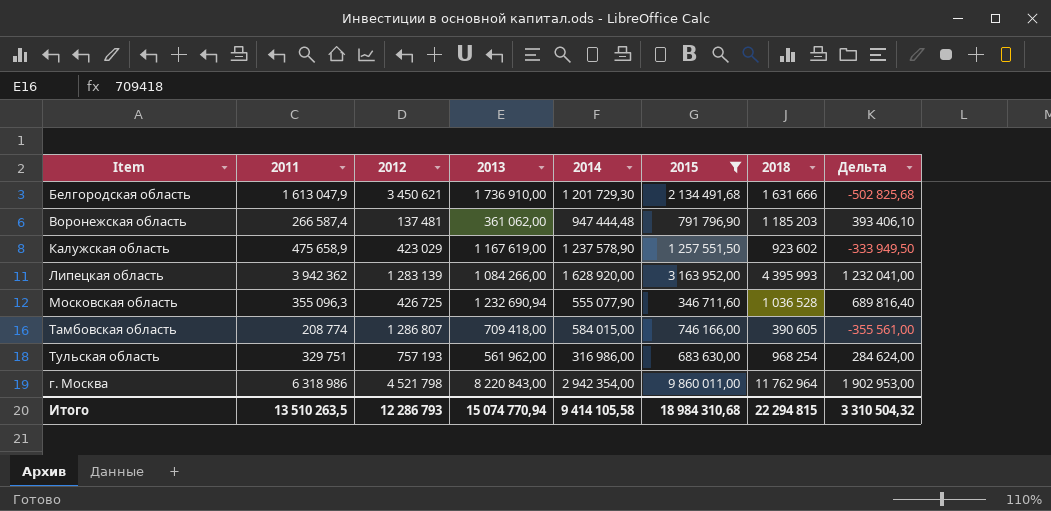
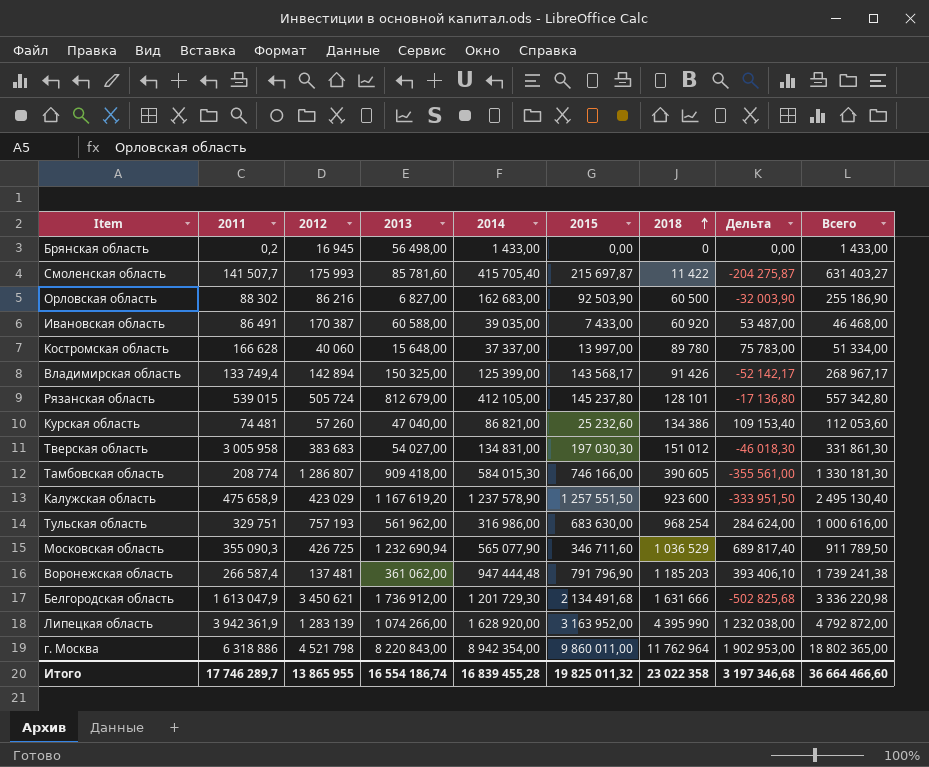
filter: 2015 >= 346 711,60 -> none
row order: none -> 2018 ascending
column Всего | formula: none -> [2014] + [2015]
Тамбовская область | 2013: 709 418,00 -> 909 418,00
Тамбовская область | 2014: 584 015,00 -> 584 015,30
Калужская область | 2013: 1 167 619,00 -> 1 167 619,20
Калужская область | 2018: 923 602 -> 923 600
Калужская область | Дельта: -333 949,50 -> -333 951,50
Московская область | 2011: 355 096,3 -> 355 090,3
Московская область | 2014: 555 077,90 -> 565 077,90
Московская область | 2018: 1 036 528 -> 1 036 529
Московская область | Дельта: 689 816,40 -> 689 817,40
Белгородская область | 2013: 1 736 910,00 -> 1 736 912,00
Липецкая область | 2011: 3 942 362 -> 3 942 361,9
Липецкая область | 2013: 1 084 266,00 -> 1 074 266,00
Липецкая область | 2018: 4 395 993 -> 4 395 990
Липецкая область | Дельта: 1 232 041,00 -> 1 232 038,00
г. Москва | 2011: 6 318 986 -> 6 318 886
г. Москва | 2014: 2 942 354,00 -> 8 942 354,00
Итого | 2011: 13 510 263,5 -> 17 746 289,7
Итого | 2012: 12 286 793 -> 13 865 955
Итого | 2013: 15 074 770,94 -> 16 554 186,74
Итого | 2014: 9 414 105,58 -> 16 839 455,28
Итого | 2015: 18 984 310,68 -> 19 825 011,32
Итого | 2018: 22 294 815 -> 23 022 358
Итого | Дельта: 3 310 504,32 -> 3 197 346,68

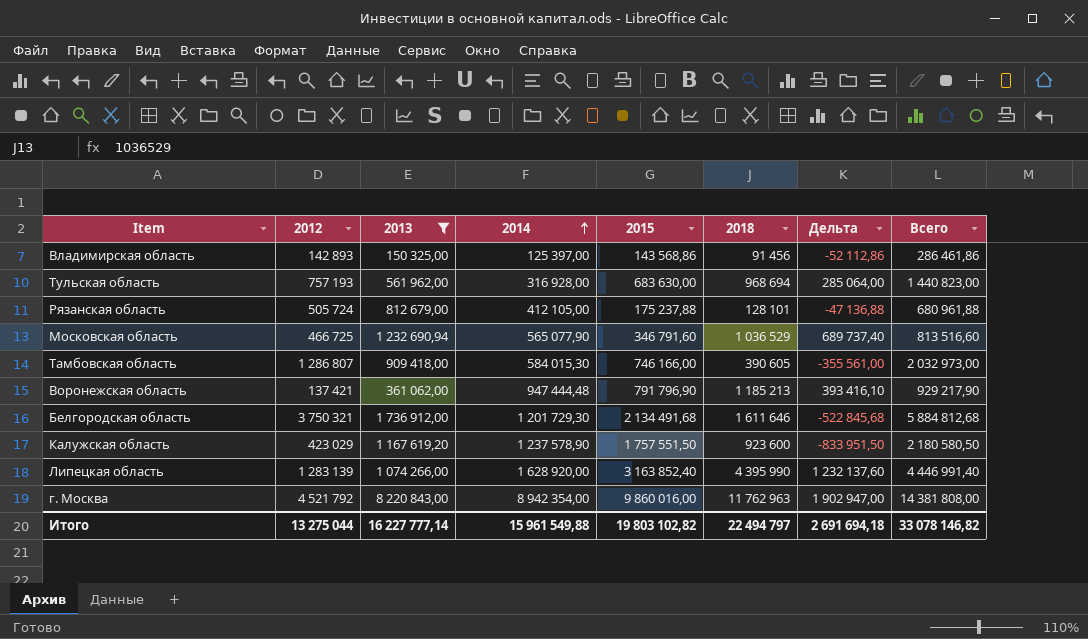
filter: none -> 2013 >= 150 325,00
row order: 2018 ascending -> 2014 ascending
column 2011 | position: 2 -> none
column Всего | formula: [2014] + [2015] -> [2012] + [2015]
Владимирская область | 2012: 142 894 -> 142 893
Владимирская область | 2014: 125 399,00 -> 125 397,00
Владимирская область | 2015: 143 568,17 -> 143 568,86
Владимирская область | 2018: 91 426 -> 91 456
Владимирская область | Дельта: -52 142,17 -> -52 112,86
Тульская область | 2014: 316 986,00 -> 316 928,00
Тульская область | 2018: 968 254 -> 968 694
Тульская область | Дельта: 284 624,00 -> 285 064,00
Рязанская область | 2015: 145 237,80 -> 175 237,88
Рязанская область | Дельта: -17 136,80 -> -47 136,88
Московская область | 2012: 426 725 -> 466 725
Московская область | 2015: 346 711,60 -> 346 791,60
Московская область | Дельта: 689 817,40 -> 689 737,40
Воронежская область | 2012: 137 481 -> 137 421
Воронежская область | 2018: 1 185 203 -> 1 185 213
Воронежская область | Дельта: 393 406,10 -> 393 416,10
Белгородская область | 2012: 3 450 621 -> 3 750 321
Белгородская область | 2018: 1 631 666 -> 1 611 646
Белгородская область | Дельта: -502 825,68 -> -522 845,68
Калужская область | 2015: 1 257 551,50 -> 1 757 551,50
Калужская область | Дельта: -333 951,50 -> -833 951,50
Липецкая область | 2015: 3 163 952,00 -> 3 163 852,40
Липецкая область | Дельта: 1 232 038,00 -> 1 232 137,60
г. Москва | 2012: 4 521 798 -> 4 521 792
г. Москва | 2015: 9 860 011,00 -> 9 860 016,00
г. Москва | 2018: 11 762 964 -> 11 762 963
г. Москва | Дельта: 1 902 953,00 -> 1 902 947,00
Итого | 2012: 13 865 955 -> 13 275 044
Итого | 2013: 16 554 186,74 -> 16 227 777,14
Итого | 2014: 16 839 455,28 -> 15 961 549,88
Итого | 2015: 19 825 011,32 -> 19 803 102,82
Итого | 2018: 23 022 358 -> 22 494 797
Итого | Дельта: 3 197 346,68 -> 2 691 694,18
Итого | Всего: 36 664 466,60 -> 33 078 146,82

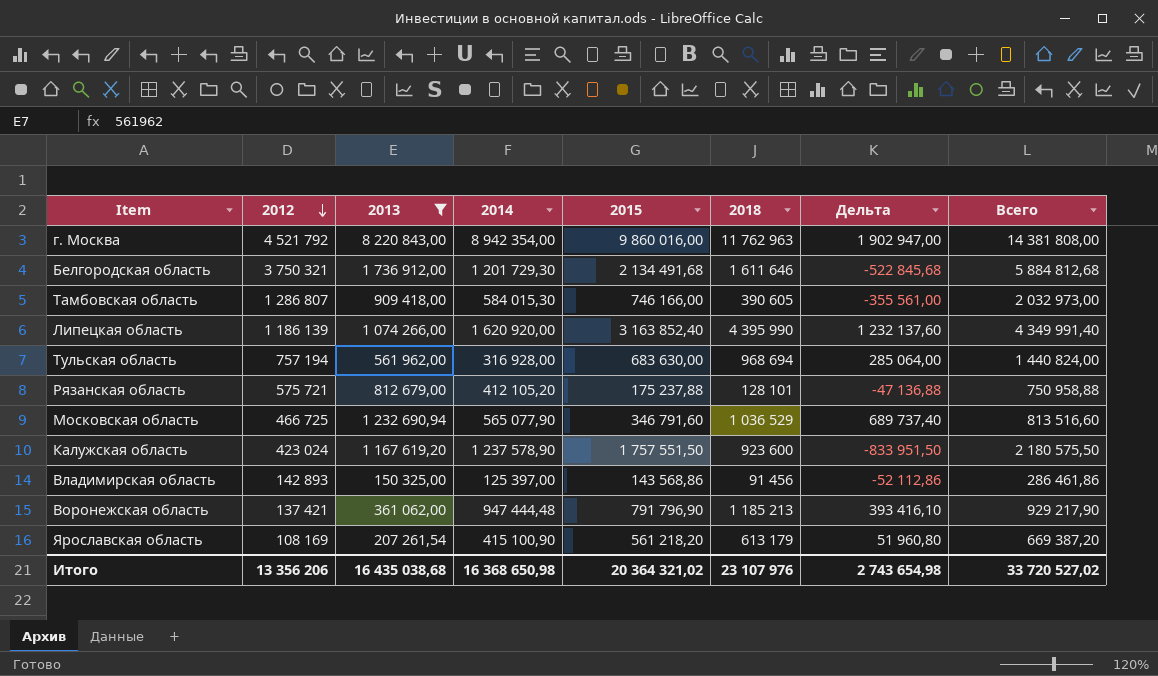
row order: 2014 ascending -> 2012 descending
Липецкая область | 2012: 1 283 139 -> 1 186 139
Липецкая область | 2014: 1 628 920,00 -> 1 620 920,00
Липецкая область | Всего: 4 446 991,40 -> 4 349 991,40
Тульская область | 2012: 757 193 -> 757 194
Тульская область | Всего: 1 440 823,00 -> 1 440 824,00
Рязанская область | 2012: 505 724 -> 575 721
Рязанская область | 2014: 412 105,00 -> 412 105,20
Рязанская область | Всего: 680 961,88 -> 750 958,88
Калужская область | 2012: 423 029 -> 423 024
Калужская область | Всего: 2 180 580,50 -> 2 180 575,50
row Ярославская область: none -> 108 169 | 207 261,54 | 415 100,90 | 561 218,20 | 613 179 | 51 960,80 | 669 387,20
Итого | 2012: 13 275 044 -> 13 356 206
Итого | 2013: 16 227 777,14 -> 16 435 038,68
Итого | 2014: 15 961 549,88 -> 16 368 650,98
Итого | 2015: 19 803 102,82 -> 20 364 321,02
Итого | 2018: 22 494 797 -> 23 107 976
Итого | Дельта: 2 691 694,18 -> 2 743 654,98
Итого | Всего: 33 078 146,82 -> 33 720 527,02

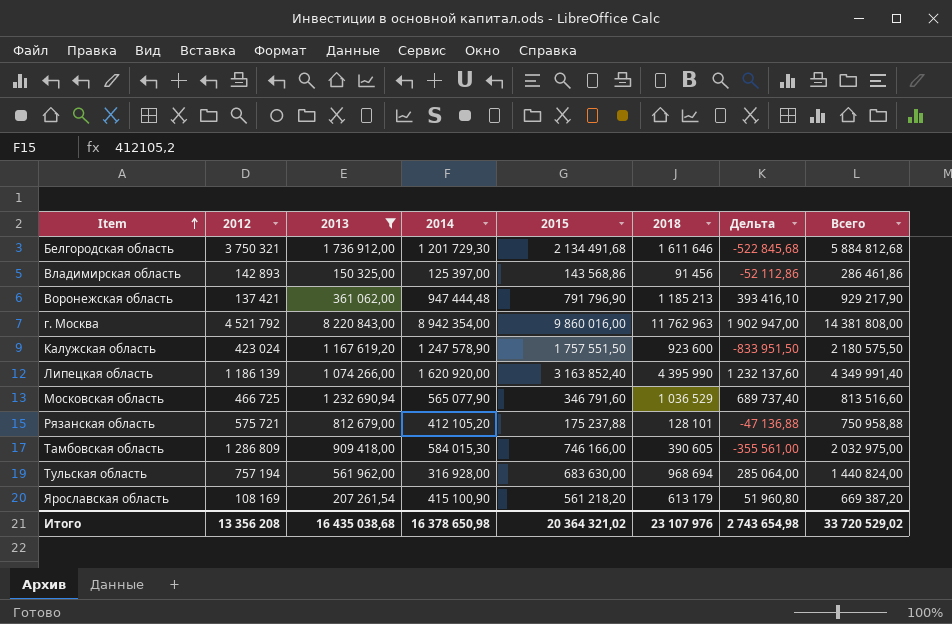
row order: 2012 descending -> Item ascending
Калужская область | 2014: 1 237 578,90 -> 1 247 578,90
Тамбовская область | 2012: 1 286 807 -> 1 286 809
Тамбовская область | Всего: 2 032 973,00 -> 2 032 975,00
Итого | 2012: 13 356 206 -> 13 356 208
Итого | 2014: 16 368 650,98 -> 16 378 650,98
Итого | Всего: 33 720 527,02 -> 33 720 529,02

